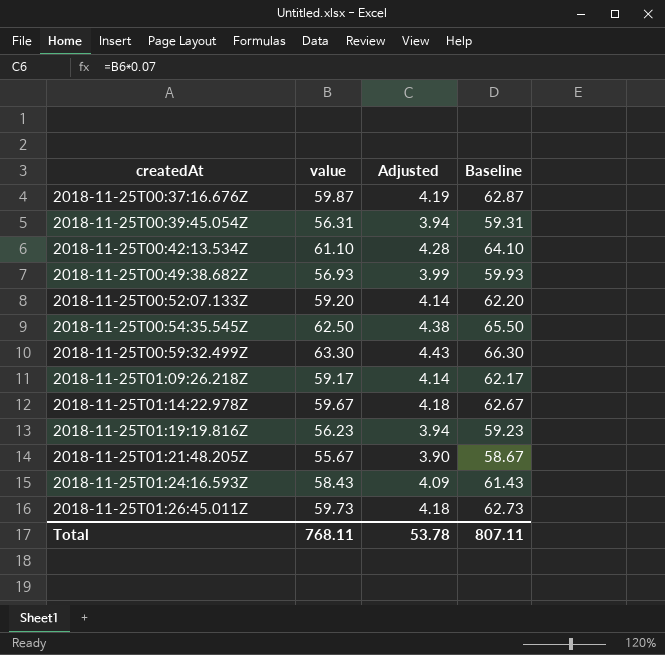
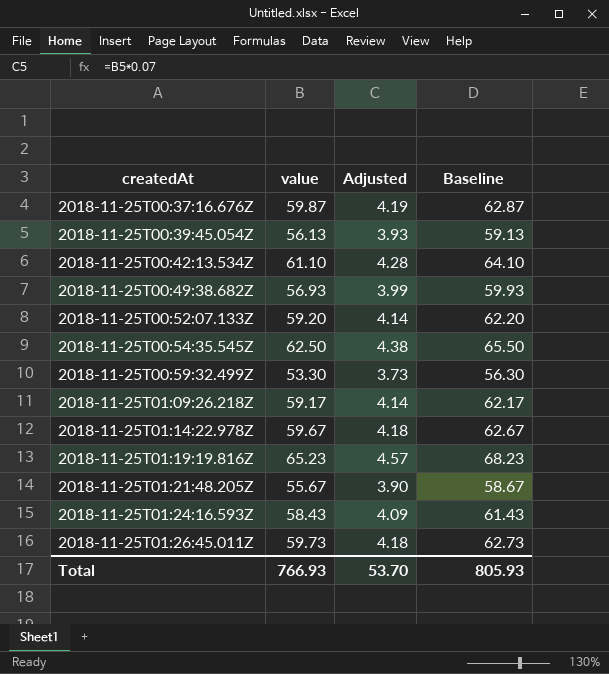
2018-11-25T00:39:45.054Z | value: 56.31 -> 56.13
2018-11-25T00:39:45.054Z | Adjusted: 3.94 -> 3.93
2018-11-25T00:39:45.054Z | Baseline: 59.31 -> 59.13
2018-11-25T00:59:32.499Z | value: 63.30 -> 53.30
2018-11-25T00:59:32.499Z | Adjusted: 4.43 -> 3.73
2018-11-25T00:59:32.499Z | Baseline: 66.30 -> 56.30
2018-11-25T01:19:19.816Z | value: 56.23 -> 65.23
2018-11-25T01:19:19.816Z | Adjusted: 3.94 -> 4.57
2018-11-25T01:19:19.816Z | Baseline: 59.23 -> 68.23
Total | value: 768.11 -> 766.93
Total | Adjusted: 53.78 -> 53.70
Total | Baseline: 807.11 -> 805.93

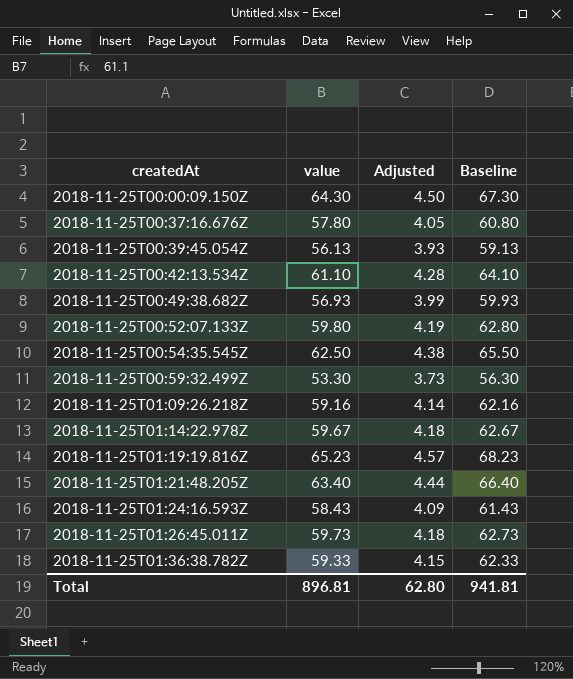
row 2018-11-25T00:00:09.150Z: none -> 64.30 | 4.50 | 67.30
2018-11-25T00:37:16.676Z | value: 59.87 -> 57.80
2018-11-25T00:37:16.676Z | Adjusted: 4.19 -> 4.05
2018-11-25T00:37:16.676Z | Baseline: 62.87 -> 60.80
2018-11-25T00:52:07.133Z | value: 59.20 -> 59.80
2018-11-25T00:52:07.133Z | Adjusted: 4.14 -> 4.19
2018-11-25T00:52:07.133Z | Baseline: 62.20 -> 62.80
2018-11-25T01:09:26.218Z | value: 59.17 -> 59.16
2018-11-25T01:09:26.218Z | Baseline: 62.17 -> 62.16
2018-11-25T01:21:48.205Z | value: 55.67 -> 63.40
2018-11-25T01:21:48.205Z | Adjusted: 3.90 -> 4.44
2018-11-25T01:21:48.205Z | Baseline: 58.67 -> 66.40
row 2018-11-25T01:36:38.782Z: none -> 59.33 | 4.15 | 62.33
Total | value: 766.93 -> 896.81
Total | Adjusted: 53.70 -> 62.80
Total | Baseline: 805.93 -> 941.81

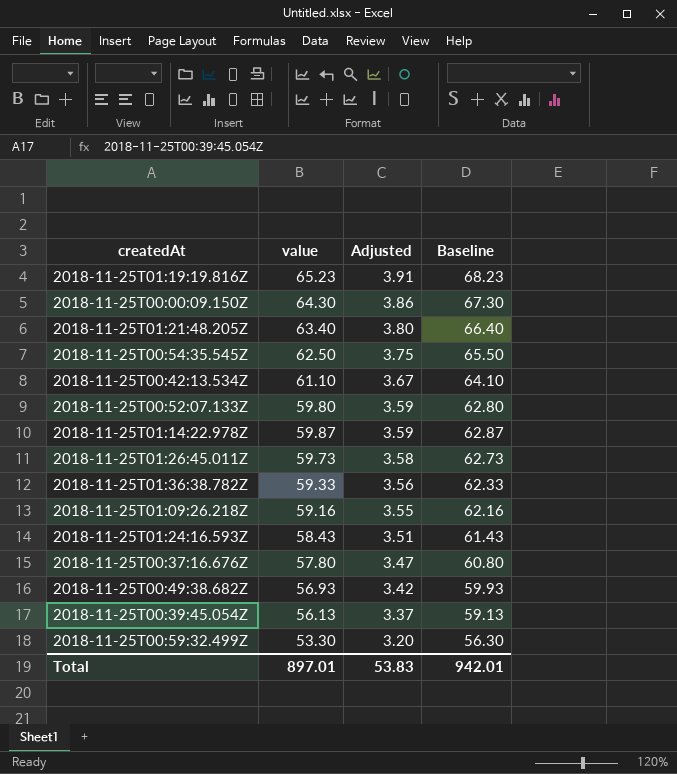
row order: createdAt ascending -> Adjusted descending
column Adjusted | formula: [value] * 0.07 -> [value] * 0.06
2018-11-25T01:14:22.978Z | value: 59.67 -> 59.87
2018-11-25T01:14:22.978Z | Baseline: 62.67 -> 62.87
Total | value: 896.81 -> 897.01
Total | Adjusted: 62.80 -> 53.83
Total | Baseline: 941.81 -> 942.01

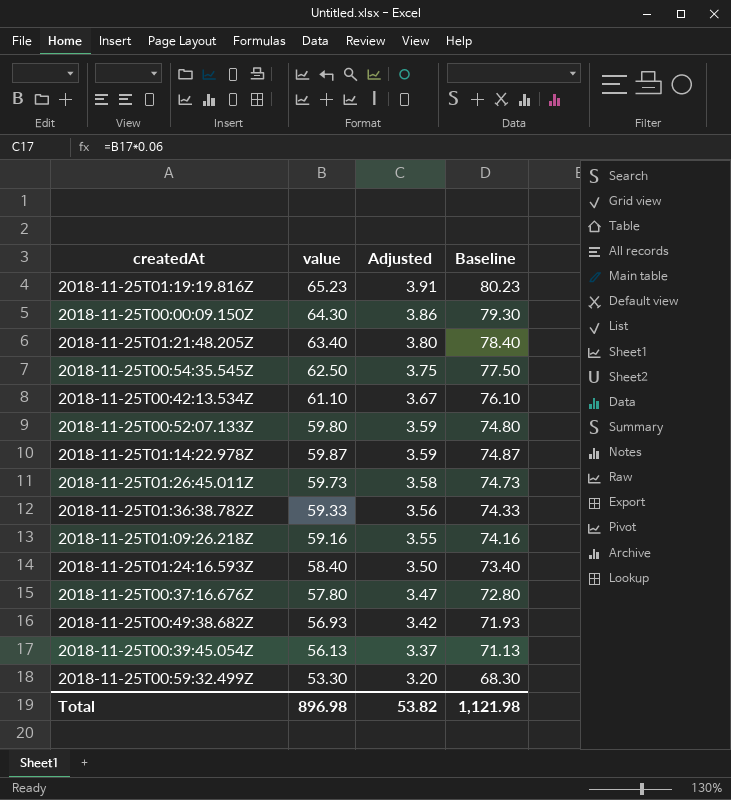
column Baseline | formula: [value] + 3 -> [value] + 15
2018-11-25T01:24:16.593Z | value: 58.43 -> 58.40
2018-11-25T01:24:16.593Z | Adjusted: 3.51 -> 3.50
Total | value: 897.01 -> 896.98
Total | Adjusted: 53.83 -> 53.82
Total | Baseline: 942.01 -> 1,121.98

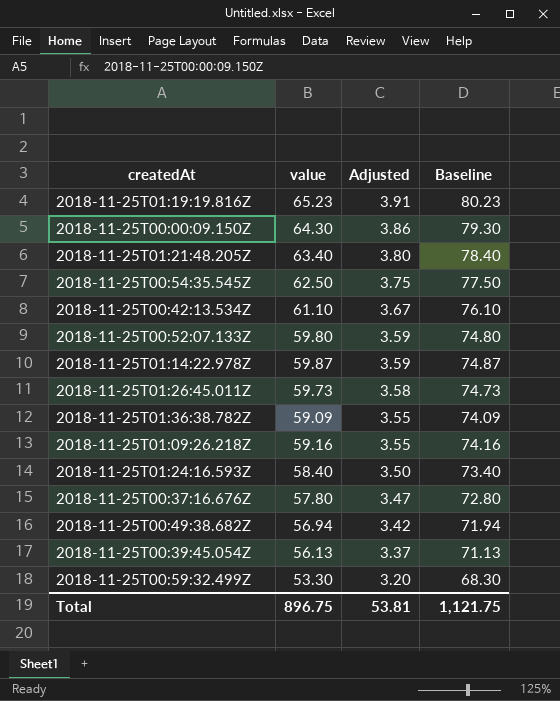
2018-11-25T01:36:38.782Z | value: 59.33 -> 59.09
2018-11-25T01:36:38.782Z | Adjusted: 3.56 -> 3.55
2018-11-25T01:36:38.782Z | Baseline: 74.33 -> 74.09
2018-11-25T00:49:38.682Z | value: 56.93 -> 56.94
2018-11-25T00:49:38.682Z | Baseline: 71.93 -> 71.94
Total | value: 896.98 -> 896.75
Total | Adjusted: 53.82 -> 53.81
Total | Baseline: 1,121.98 -> 1,121.75

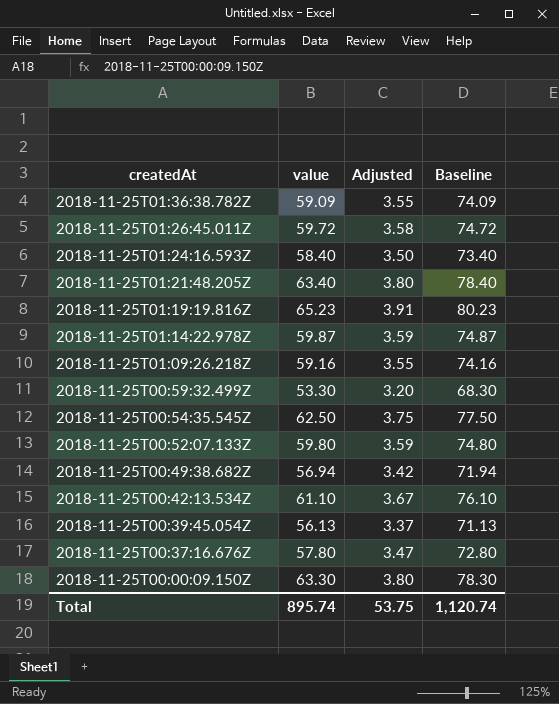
row order: Adjusted descending -> createdAt descending
2018-11-25T01:26:45.011Z | value: 59.73 -> 59.72
2018-11-25T01:26:45.011Z | Baseline: 74.73 -> 74.72
2018-11-25T00:00:09.150Z | value: 64.30 -> 63.30
2018-11-25T00:00:09.150Z | Adjusted: 3.86 -> 3.80
2018-11-25T00:00:09.150Z | Baseline: 79.30 -> 78.30
Total | value: 896.75 -> 895.74
Total | Adjusted: 53.81 -> 53.75
Total | Baseline: 1,121.75 -> 1,120.74

